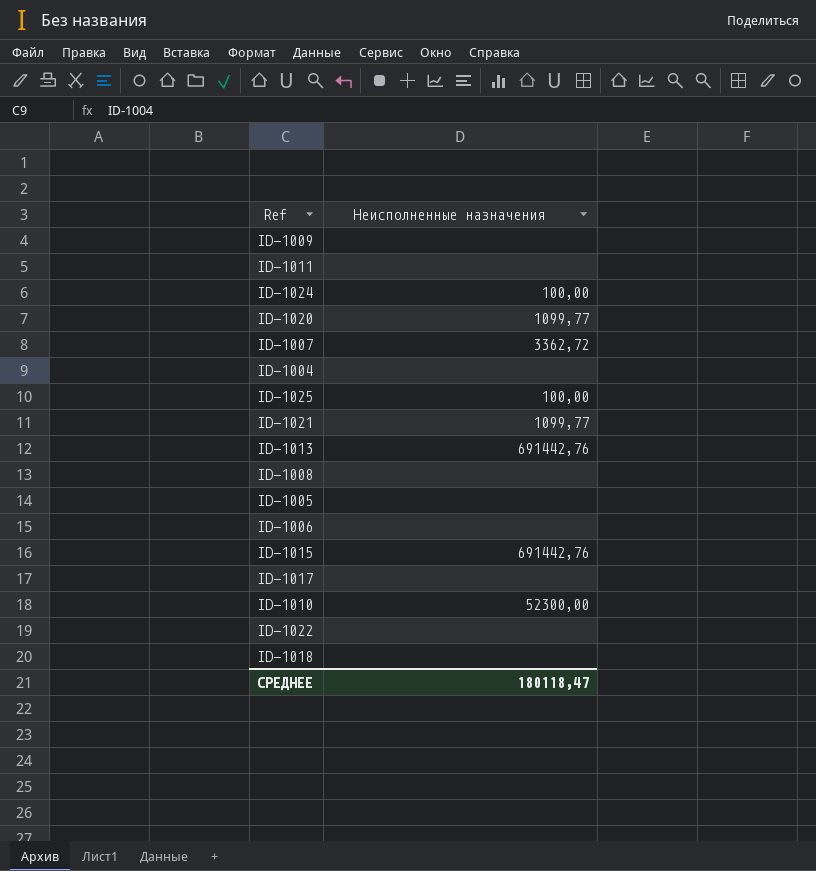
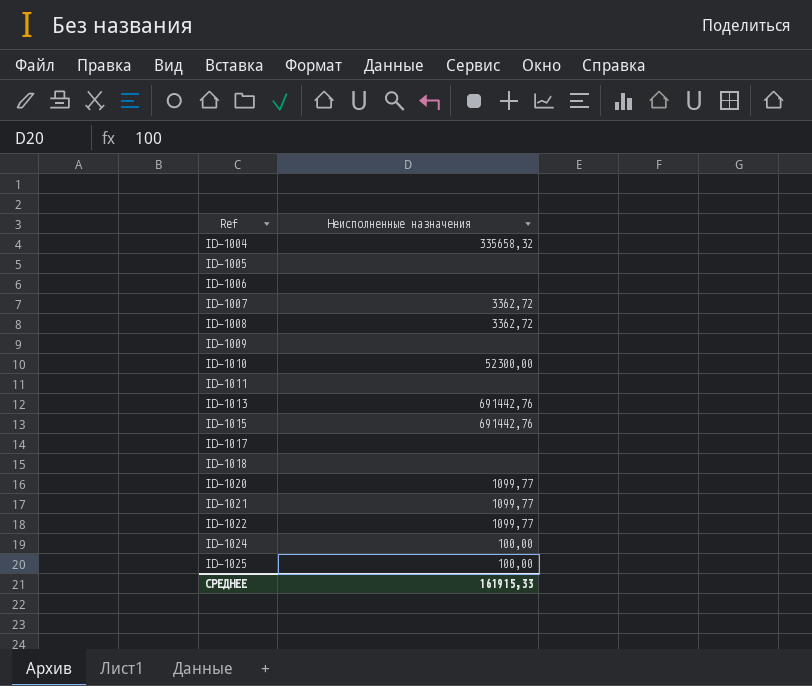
row order: none -> Ref ascending
ID-1004 | Неисполненные назначения: none -> 335658,32
ID-1008 | Неисполненные назначения: none -> 3362,72
ID-1022 | Неисполненные назначения: none -> 1099,77
СРЕДНЕЕ | Неисполненные назначения: 180118,47 -> 161915,33

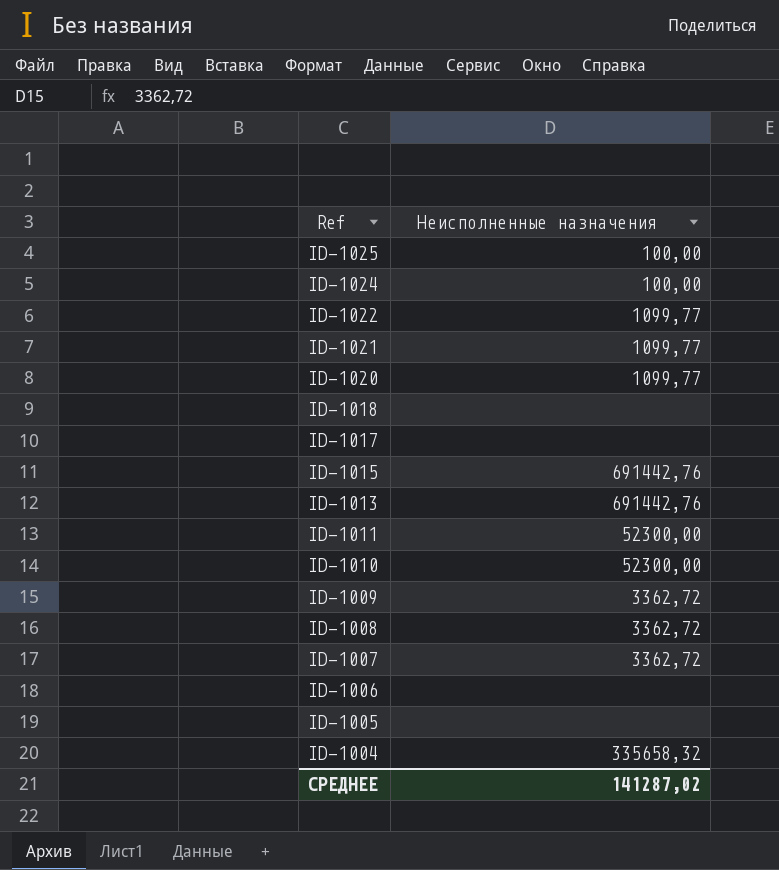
row order: Ref ascending -> Ref descending
ID-1011 | Неисполненные назначения: none -> 52300,00
ID-1009 | Неисполненные назначения: none -> 3362,72
СРЕДНЕЕ | Неисполненные назначения: 161915,33 -> 141287,02

